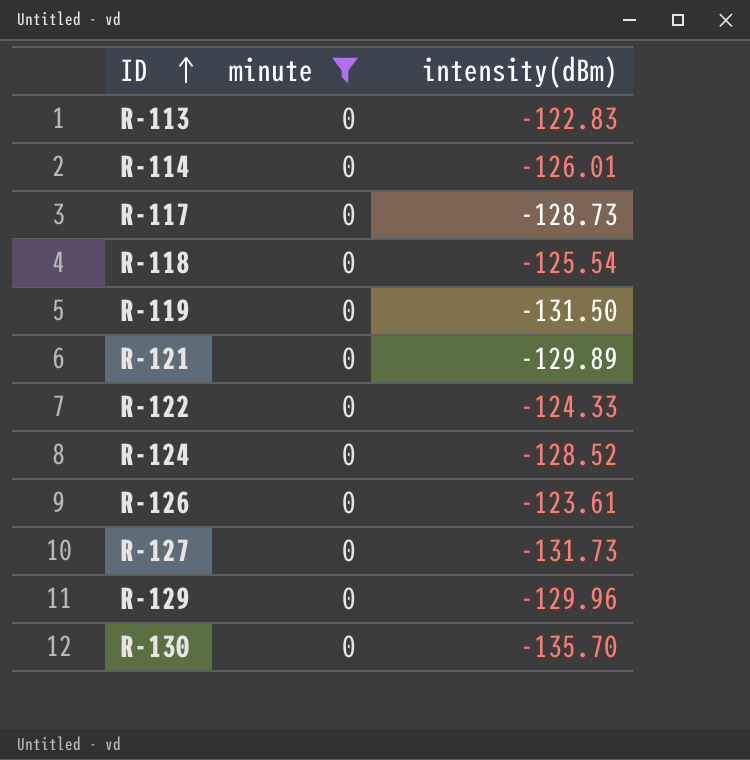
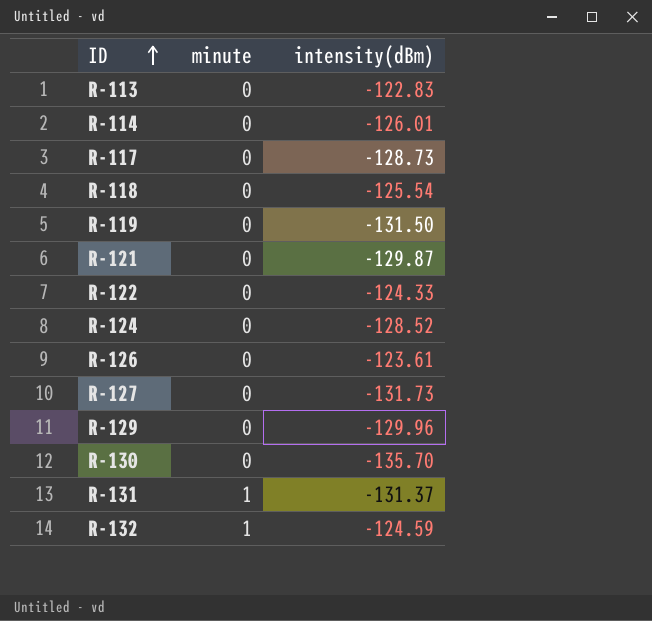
filter: minute = 0 -> none
R-121 | intensity(dBm): -129.89 -> -129.87

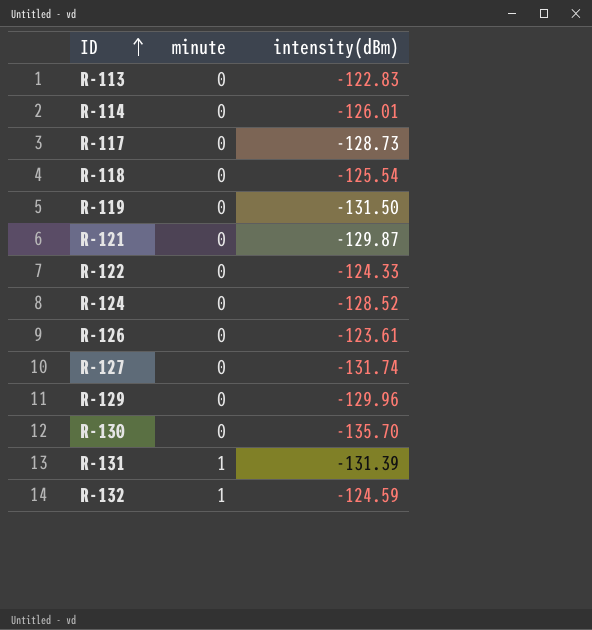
R-127 | intensity(dBm): -131.73 -> -131.74
R-131 | intensity(dBm): -131.37 -> -131.39

